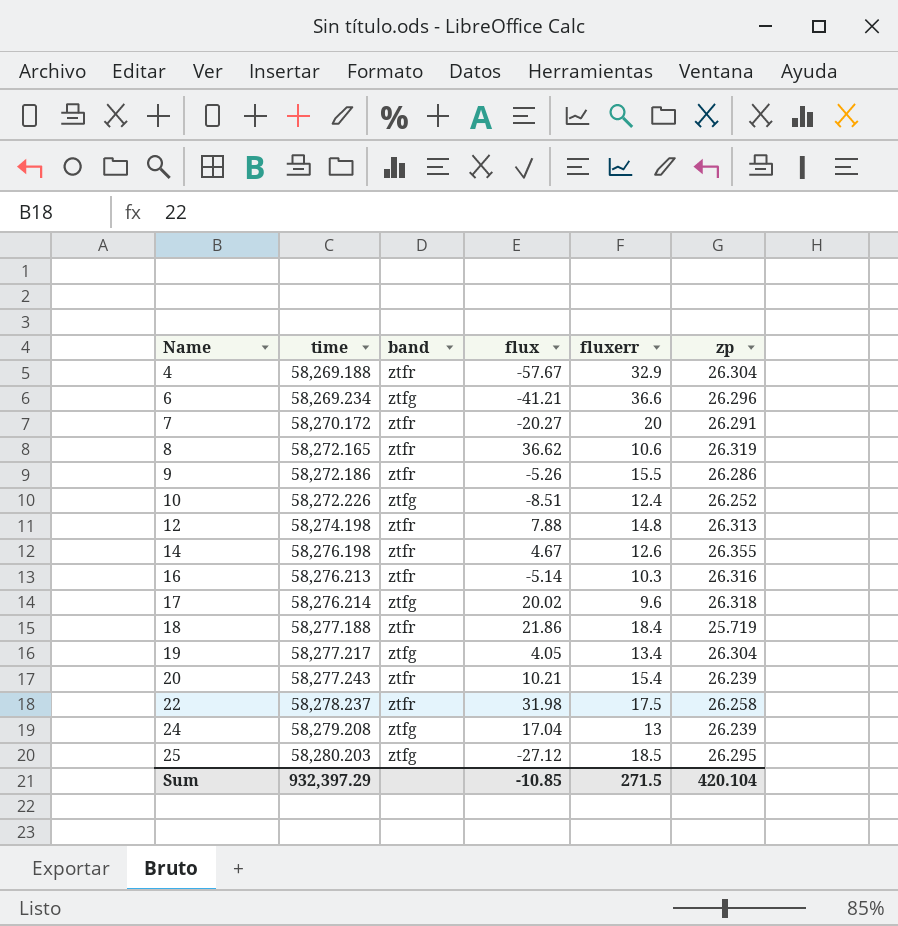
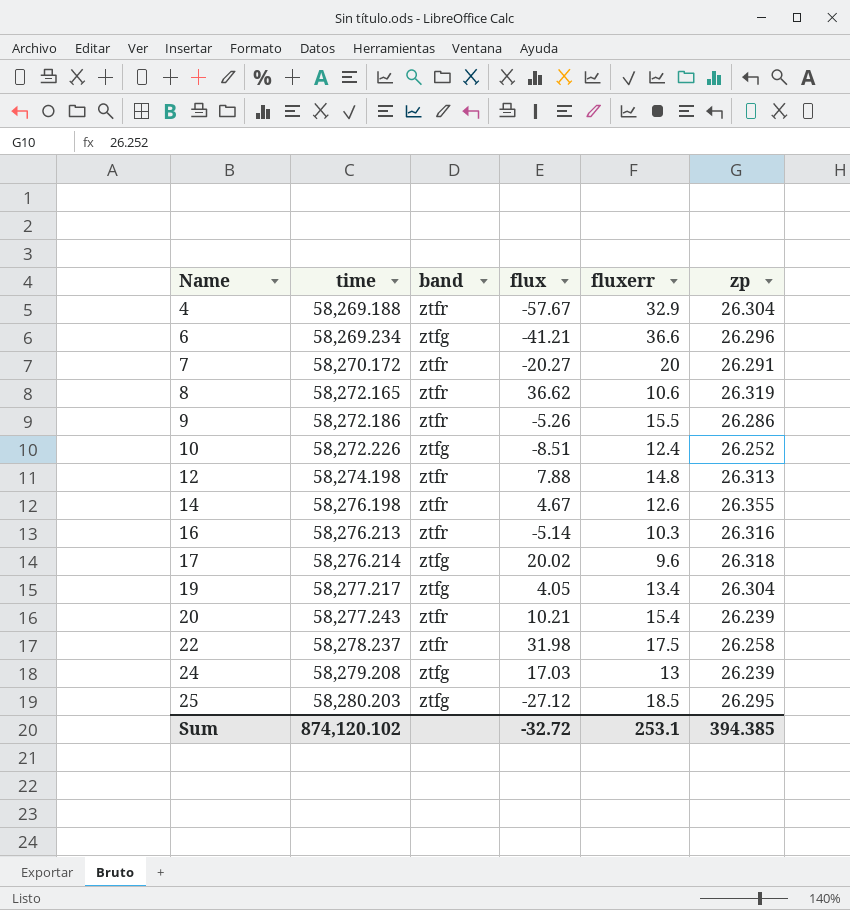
row 18: 58,277.188 | ztfr | 21.86 | 18.4 | 25.719 -> none
24 | flux: 17.04 -> 17.03
Sum | time: 932,397.29 -> 874,120.102
Sum | flux: -10.85 -> -32.72
Sum | fluxerr: 271.5 -> 253.1
Sum | zp: 420.104 -> 394.385

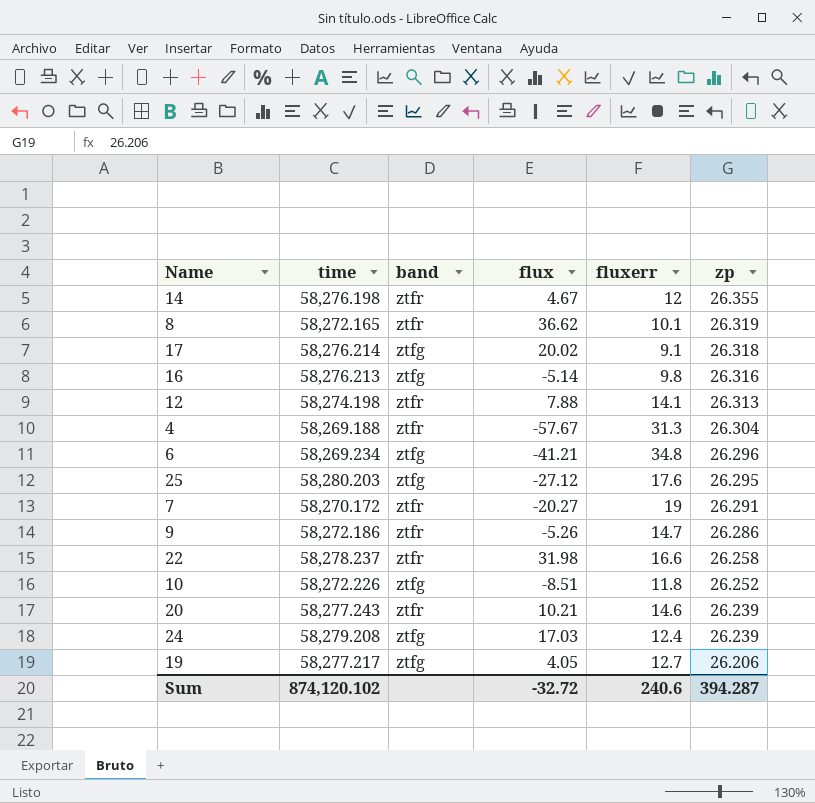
row order: Name ascending -> zp descending
14 | fluxerr: 12.6 -> 12
8 | fluxerr: 10.6 -> 10.1
17 | fluxerr: 9.6 -> 9.1
16 | band: ztfr -> ztfg
16 | fluxerr: 10.3 -> 9.8
12 | fluxerr: 14.8 -> 14.1
4 | fluxerr: 32.9 -> 31.3
6 | fluxerr: 36.6 -> 34.8
25 | fluxerr: 18.5 -> 17.6
7 | fluxerr: 20 -> 19
9 | fluxerr: 15.5 -> 14.7
22 | fluxerr: 17.5 -> 16.6
10 | fluxerr: 12.4 -> 11.8
20 | fluxerr: 15.4 -> 14.6
24 | fluxerr: 13 -> 12.4
19 | fluxerr: 13.4 -> 12.7
19 | zp: 26.304 -> 26.206
Sum | fluxerr: 253.1 -> 240.6
Sum | zp: 394.385 -> 394.287

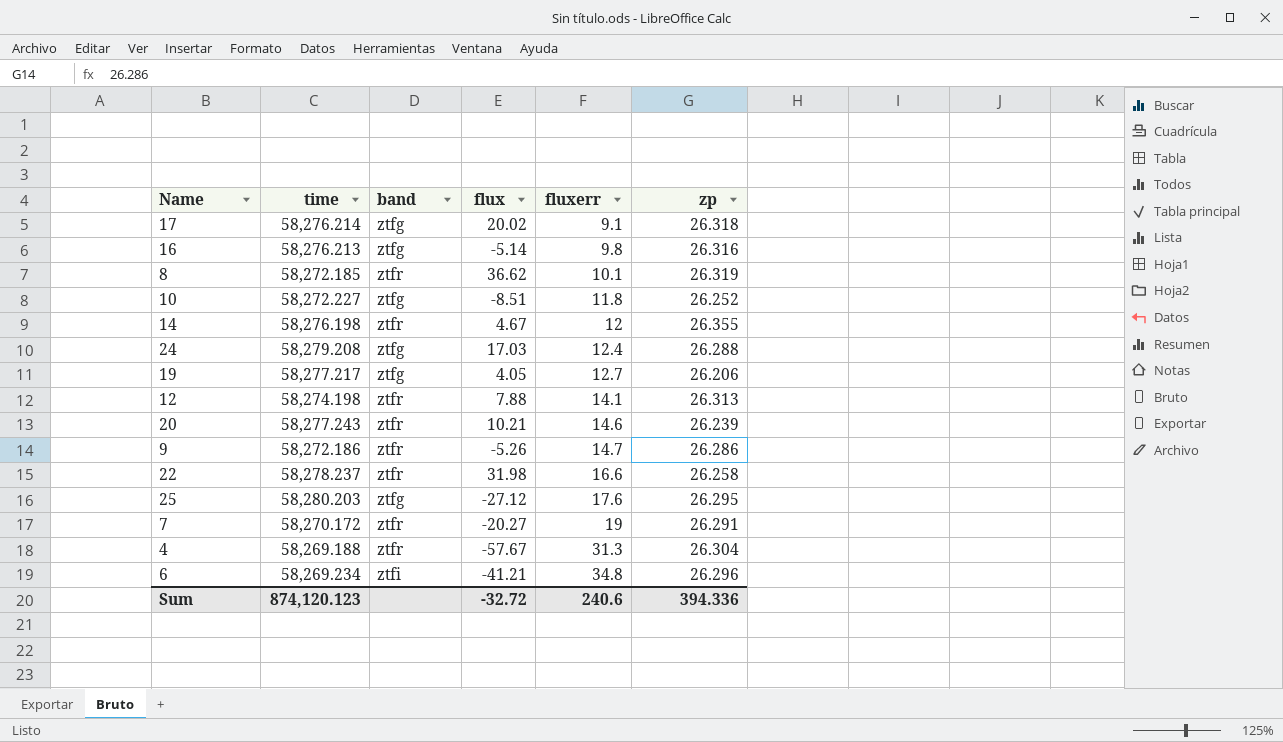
row order: zp descending -> fluxerr ascending
8 | time: 58,272.165 -> 58,272.185
10 | time: 58,272.226 -> 58,272.227
24 | zp: 26.239 -> 26.288
6 | band: ztfg -> ztfi
Sum | time: 874,120.102 -> 874,120.123
Sum | zp: 394.287 -> 394.336

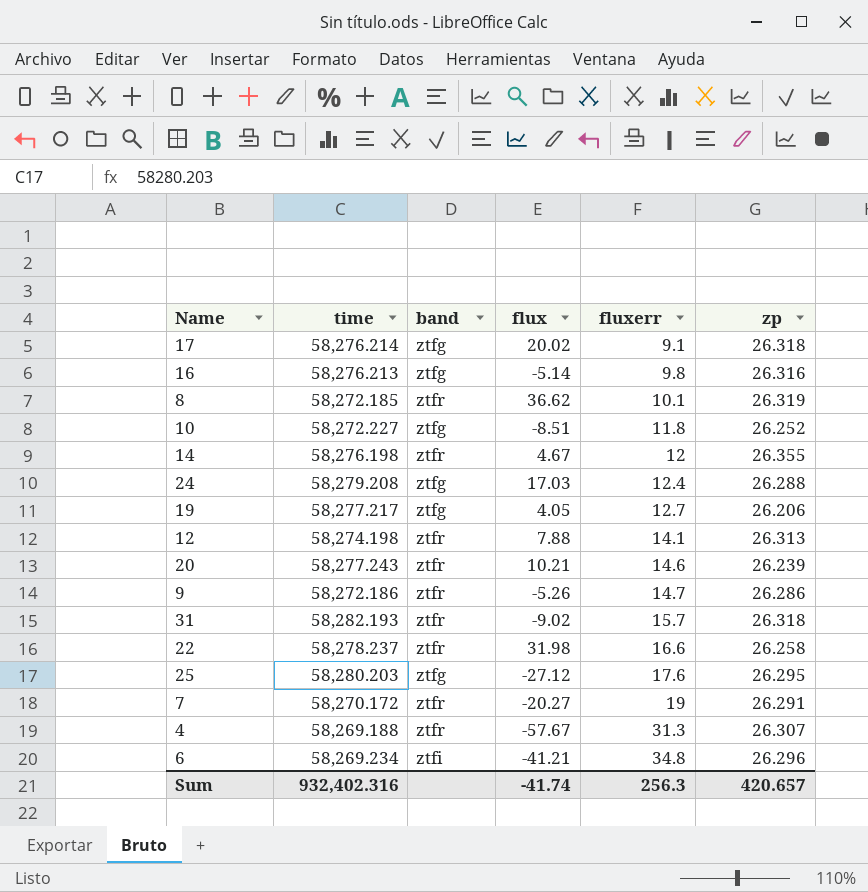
row 31: none -> 58,282.193 | ztfr | -9.02 | 15.7 | 26.318
4 | zp: 26.304 -> 26.307
Sum | time: 874,120.123 -> 932,402.316
Sum | flux: -32.72 -> -41.74
Sum | fluxerr: 240.6 -> 256.3
Sum | zp: 394.336 -> 420.657

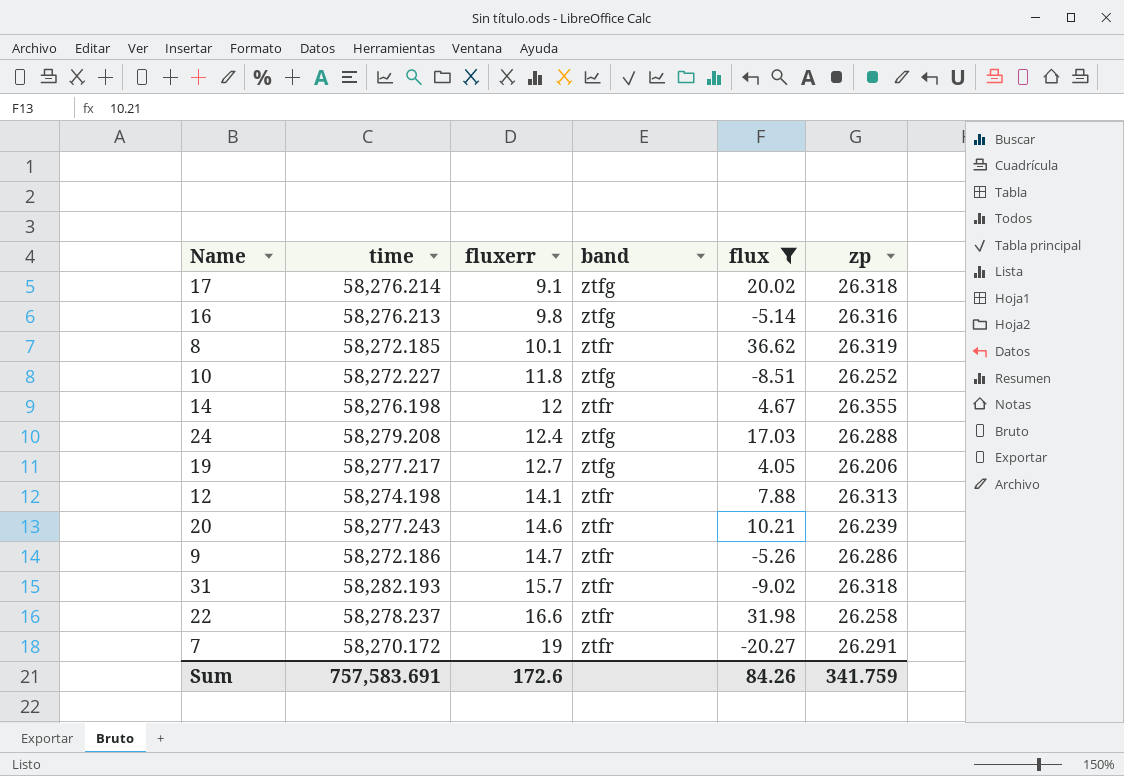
filter: none -> flux >= -20.27
column fluxerr | position: 5 -> 3
Sum | time: 932,402.316 -> 757,583.691
Sum | fluxerr: 256.3 -> 172.6
Sum | flux: -41.74 -> 84.26
Sum | zp: 420.657 -> 341.759

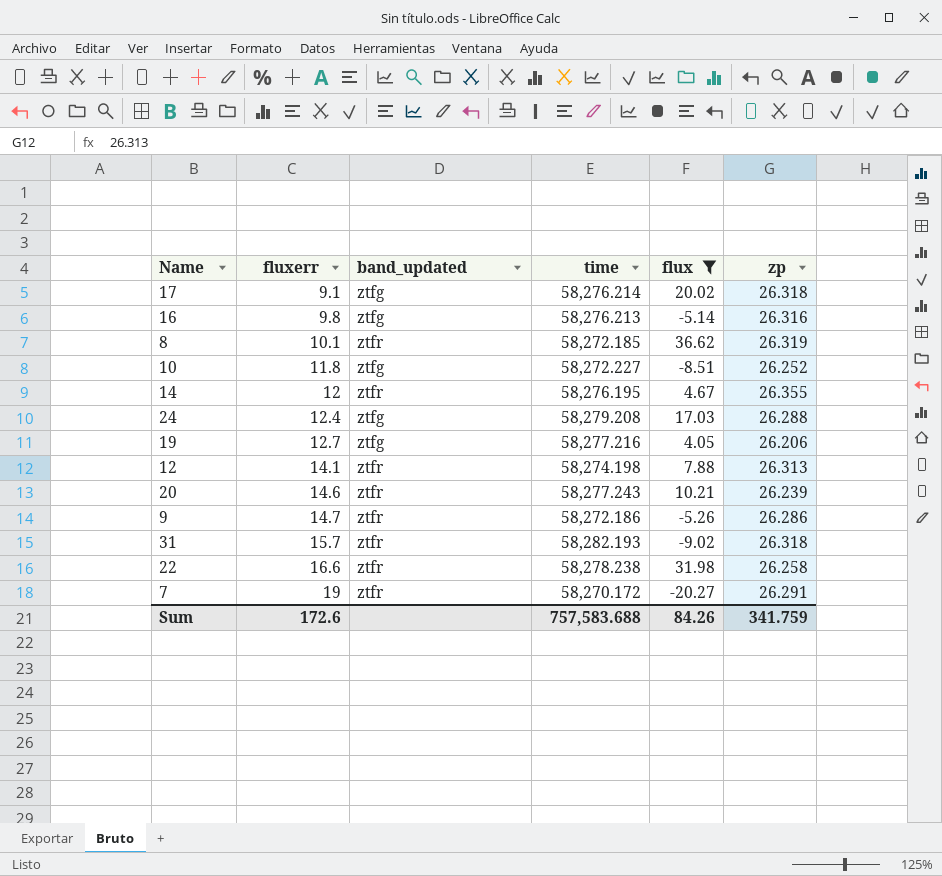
column name: band -> band_updated
column time | position: 2 -> 4
14 | time: 58,276.198 -> 58,276.195
19 | time: 58,277.217 -> 58,277.216
22 | time: 58,278.237 -> 58,278.238
Sum | time: 757,583.691 -> 757,583.688

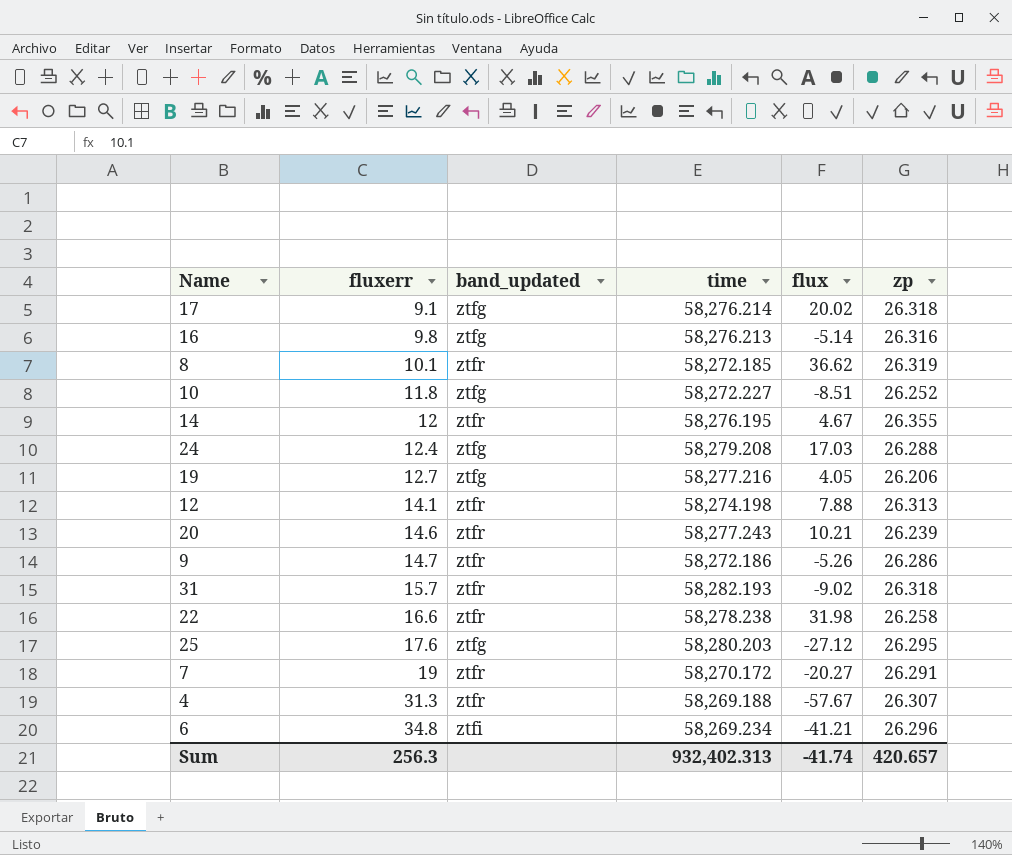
filter: flux >= -20.27 -> none
Sum | fluxerr: 172.6 -> 256.3
Sum | time: 757,583.688 -> 932,402.313
Sum | flux: 84.26 -> -41.74
Sum | zp: 341.759 -> 420.657

